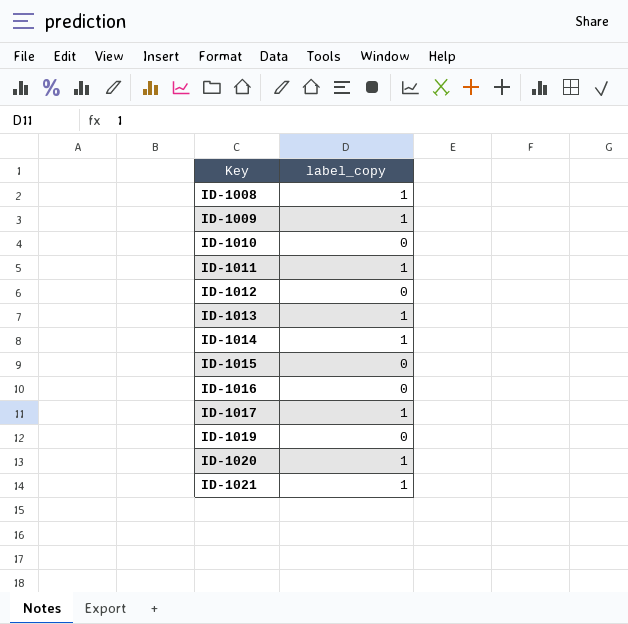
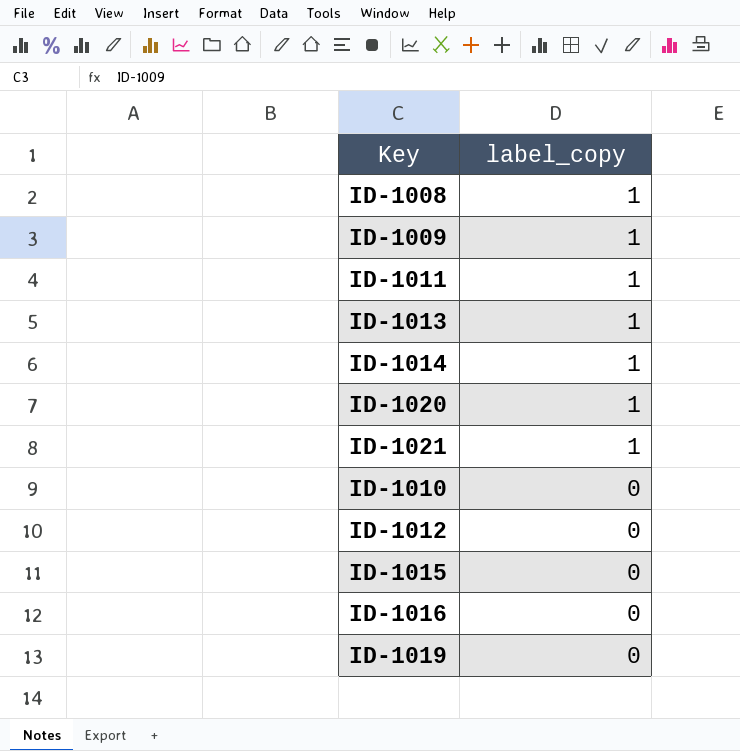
row order: Key ascending -> label_copy descending
row ID-1017: 1 -> none

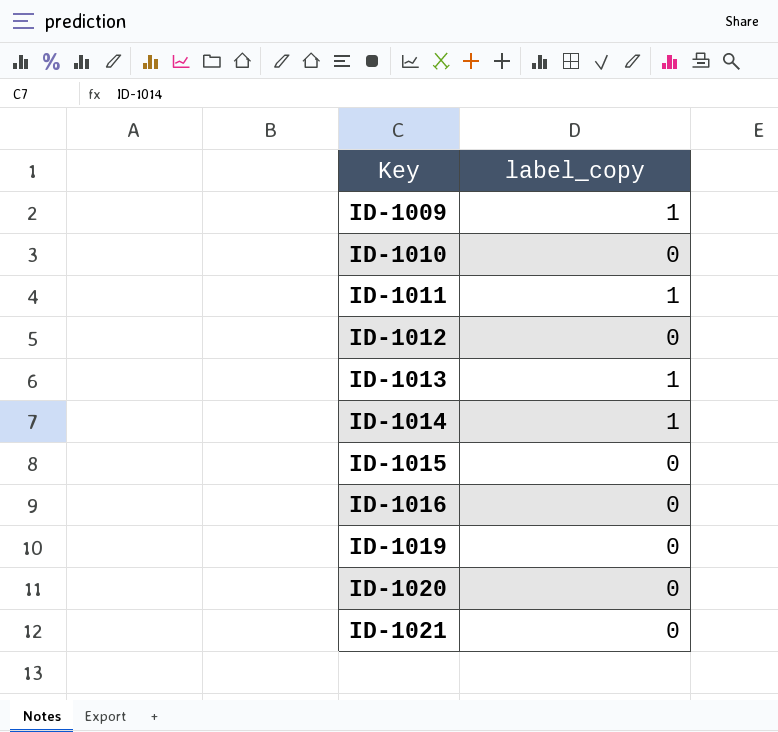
row order: label_copy descending -> Key ascending
row ID-1008: 1 -> none
ID-1020 | label_copy: 1 -> 0
ID-1021 | label_copy: 1 -> 0

